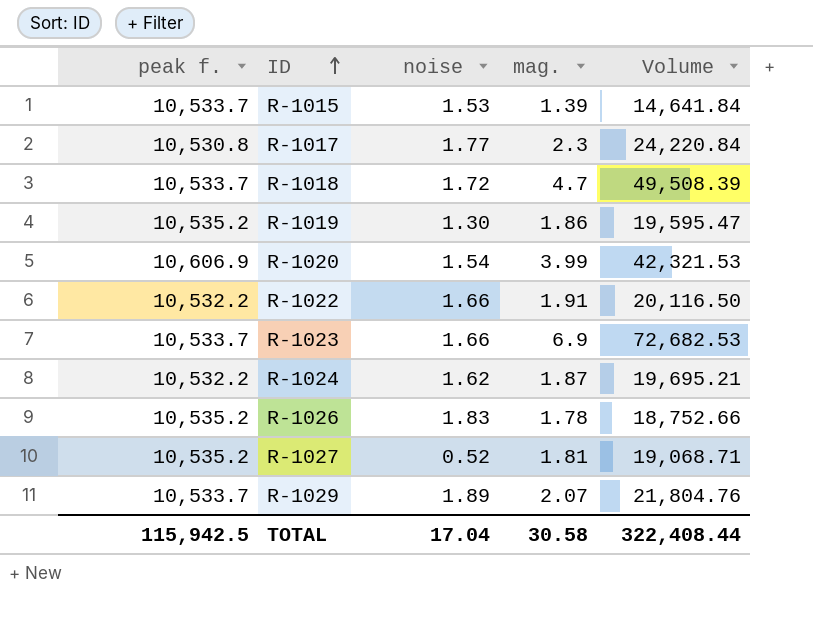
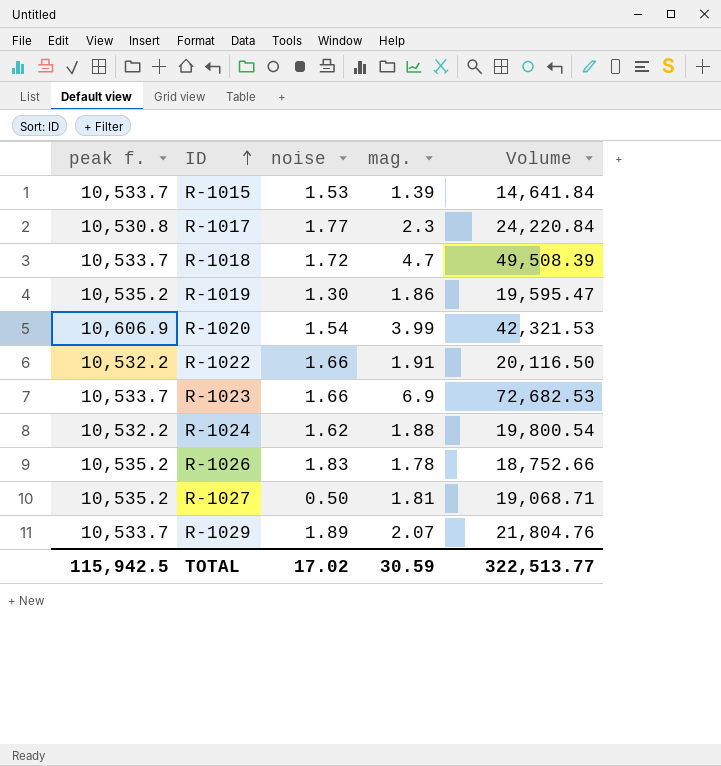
R-1024 | mag.: 1.87 -> 1.88
R-1024 | Volume: 19,695.21 -> 19,800.54
R-1027 | noise: 0.52 -> 0.50
TOTAL | noise: 17.04 -> 17.02
TOTAL | mag.: 30.58 -> 30.59
TOTAL | Volume: 322,408.44 -> 322,513.77

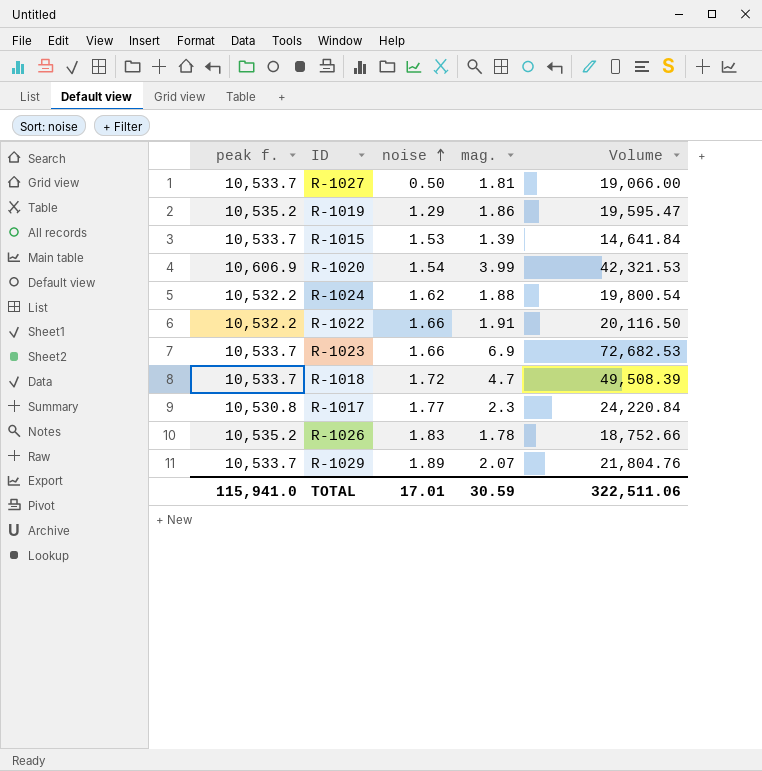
row order: ID ascending -> noise ascending
R-1027 | peak f.: 10,535.2 -> 10,533.7
R-1027 | Volume: 19,068.71 -> 19,066.00
R-1019 | noise: 1.30 -> 1.29
TOTAL | peak f.: 115,942.5 -> 115,941.0
TOTAL | noise: 17.02 -> 17.01
TOTAL | Volume: 322,513.77 -> 322,511.06

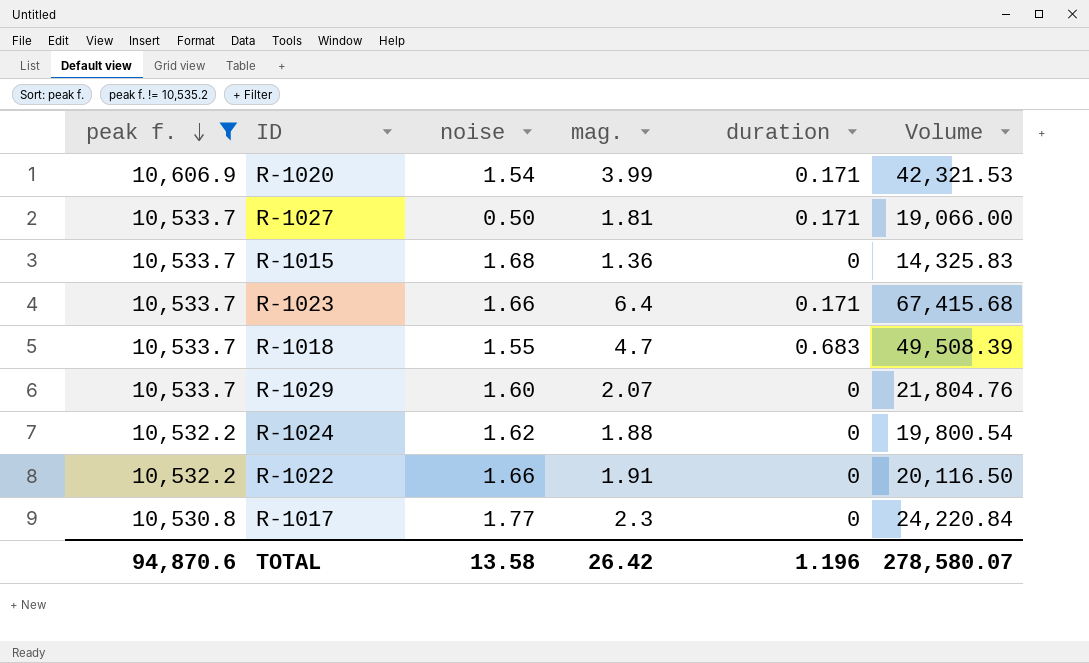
filter: none -> peak f. != 10,535.2
row order: noise ascending -> peak f. descending
column duration | position: none -> 5
R-1015 | noise: 1.53 -> 1.68
R-1015 | mag.: 1.39 -> 1.36
R-1015 | Volume: 14,641.84 -> 14,325.83
R-1023 | mag.: 6.9 -> 6.4
R-1023 | Volume: 72,682.53 -> 67,415.68
R-1018 | noise: 1.72 -> 1.55
R-1029 | noise: 1.89 -> 1.60
TOTAL | peak f.: 115,941.0 -> 94,870.6
TOTAL | noise: 17.01 -> 13.58
TOTAL | mag.: 30.59 -> 26.42
TOTAL | Volume: 322,511.06 -> 278,580.07

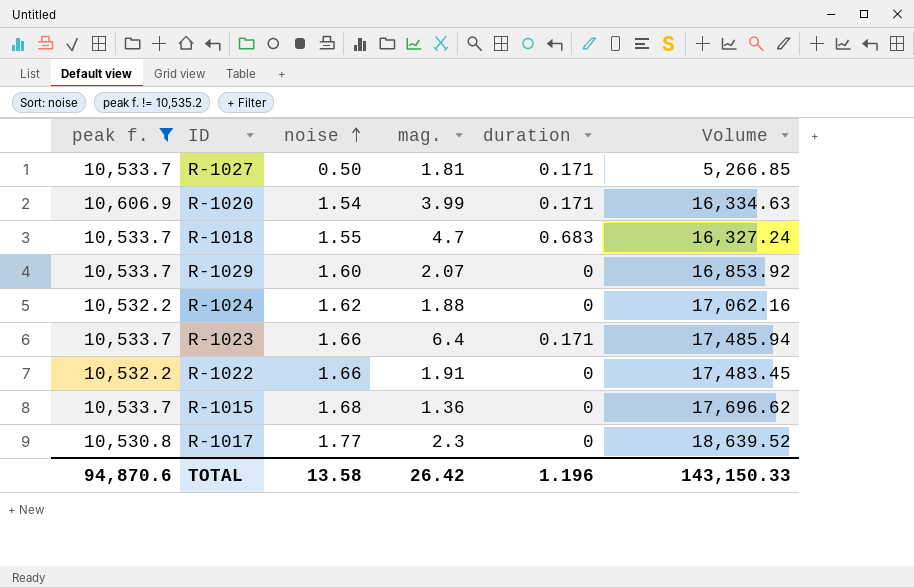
row order: peak f. descending -> noise ascending
column Volume | formula: [peak f.] * [mag.] -> [peak f.] * [noise]
TOTAL | Volume: 278,580.07 -> 143,150.33

